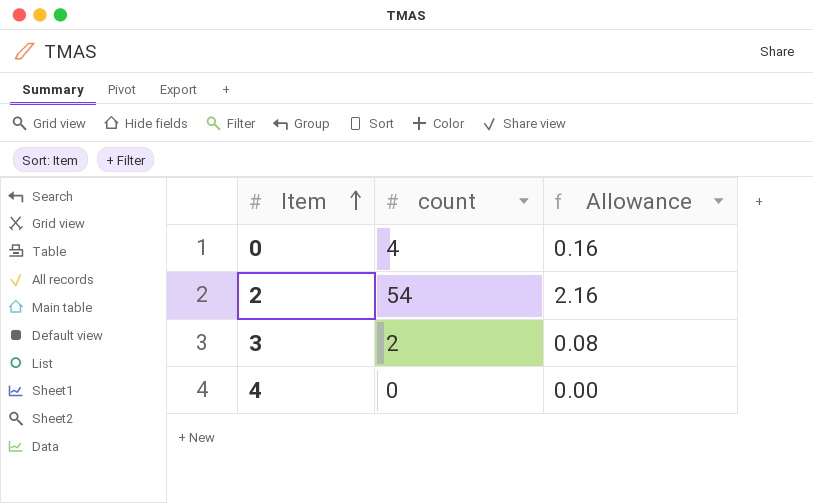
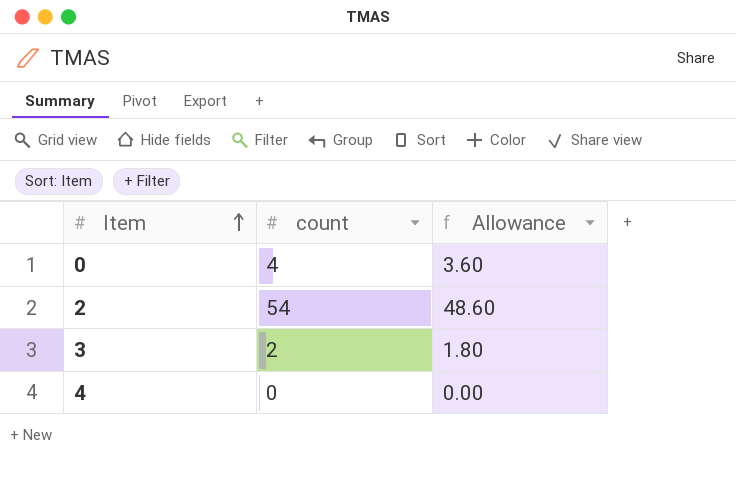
column Allowance | formula: [count] * 0.04 -> [count] * 0.9

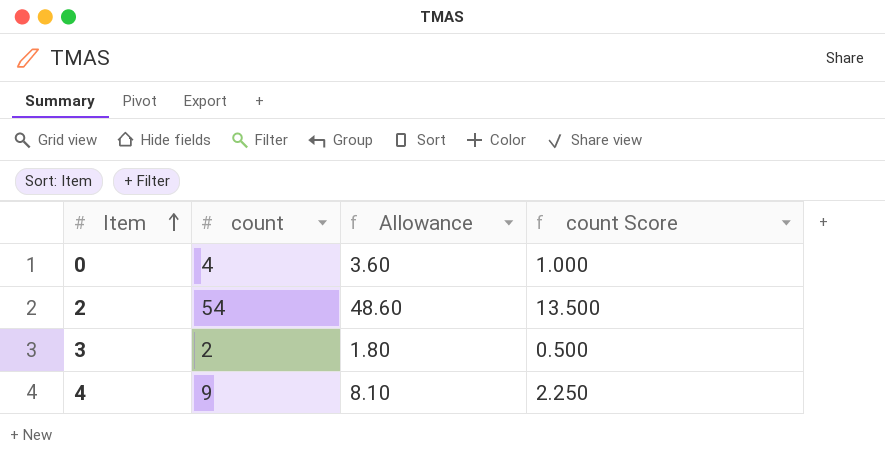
column count Score | formula: none -> [count] * 0.25
4 | count: 0 -> 9
4 | Allowance: 0.00 -> 8.10

